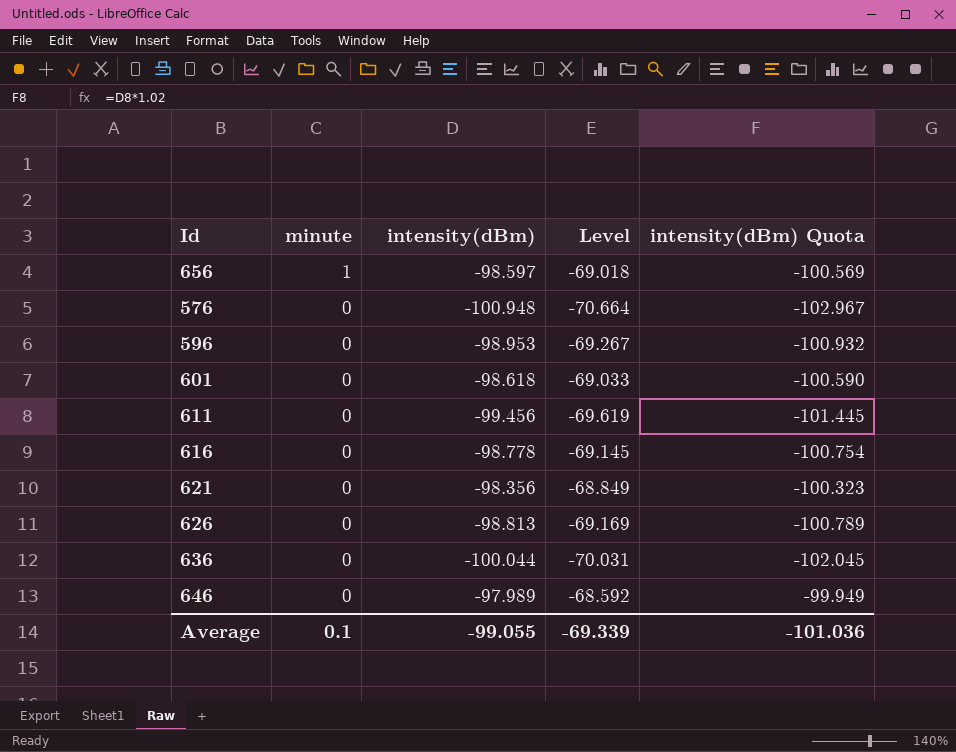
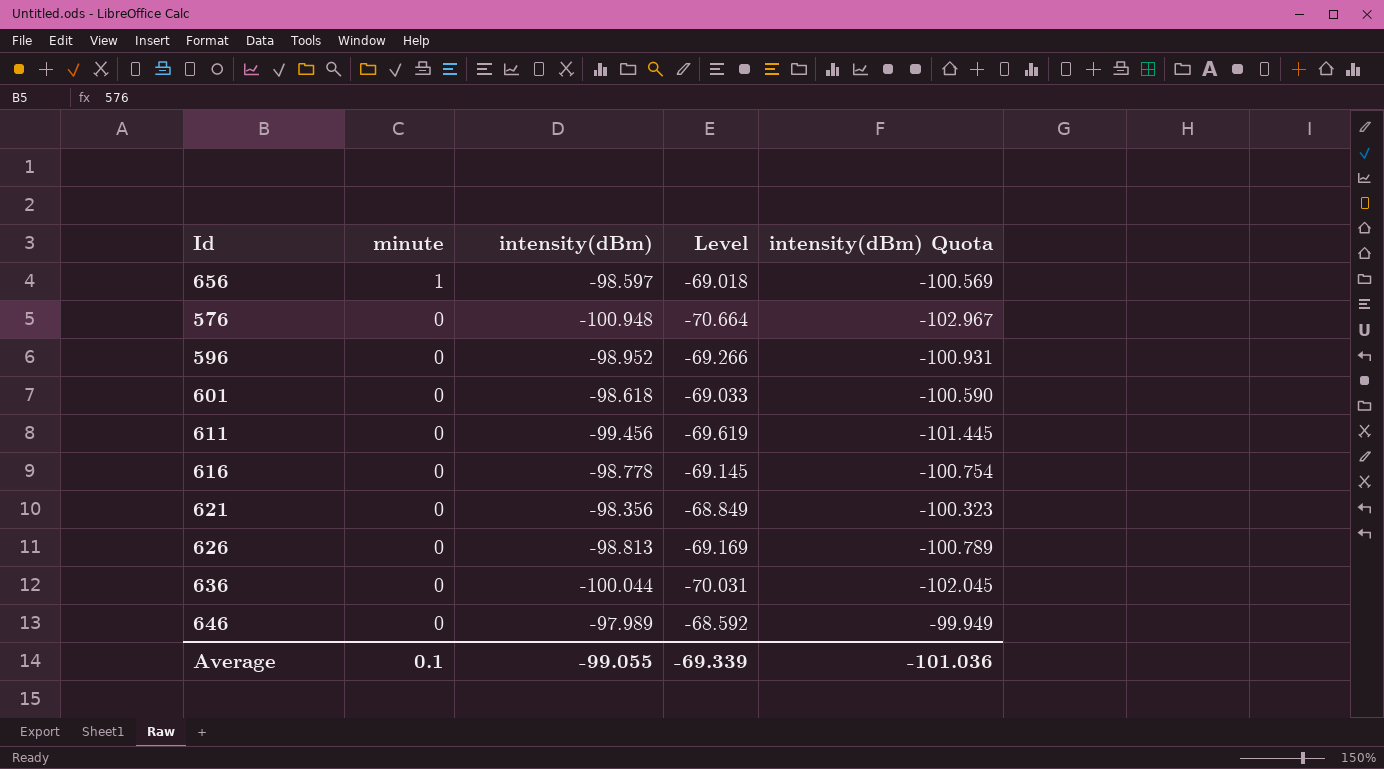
596 | intensity(dBm): -98.953 -> -98.952
596 | Level: -69.267 -> -69.266
596 | intensity(dBm) Quota: -100.932 -> -100.931

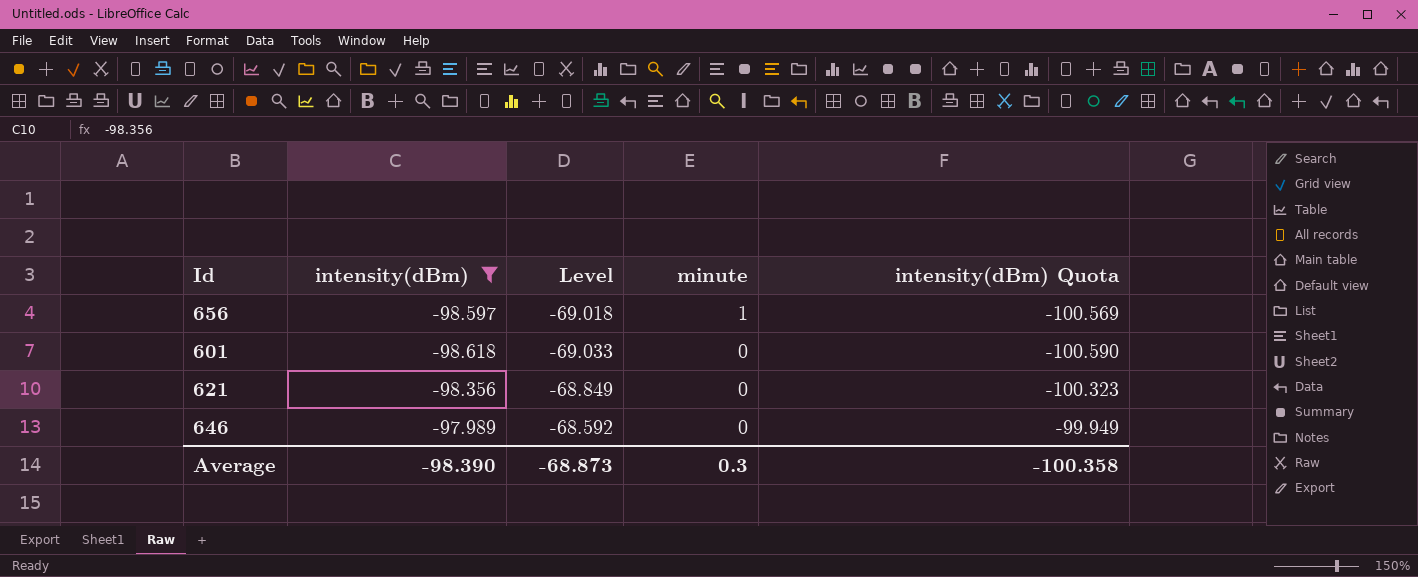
filter: none -> intensity(dBm) >= -98.618
column minute | position: 2 -> 4
Average | intensity(dBm): -99.055 -> -98.390
Average | Level: -69.339 -> -68.873
Average | minute: 0.1 -> 0.3
Average | intensity(dBm) Quota: -101.036 -> -100.358

